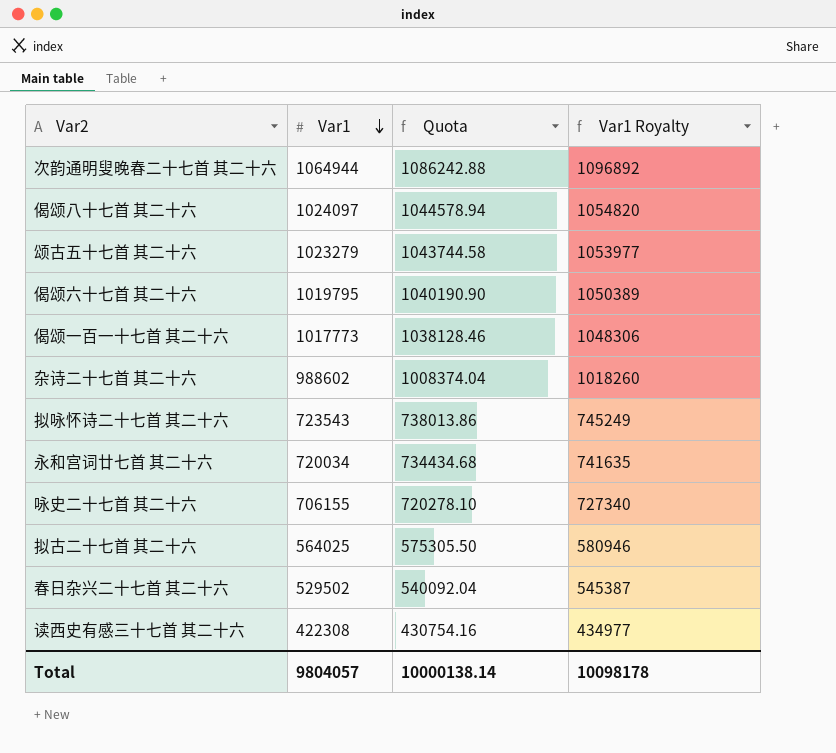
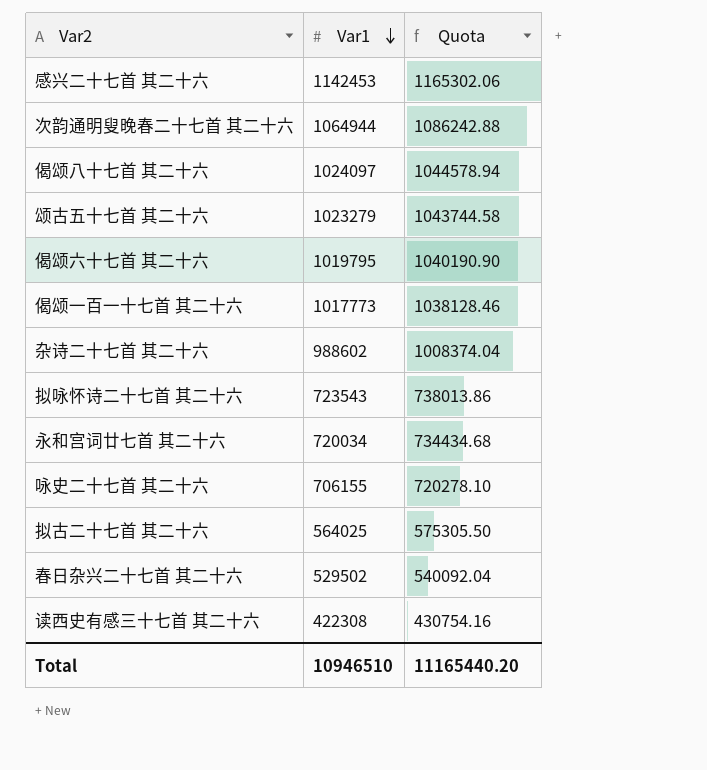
column Var1 Royalty | formula: [Var1] * 1.03 -> none
row 感兴二十七首 其二十六: none -> 1142453 | 1165302.06
Total | Var1: 9804057 -> 10946510
Total | Quota: 10000138.14 -> 11165440.20

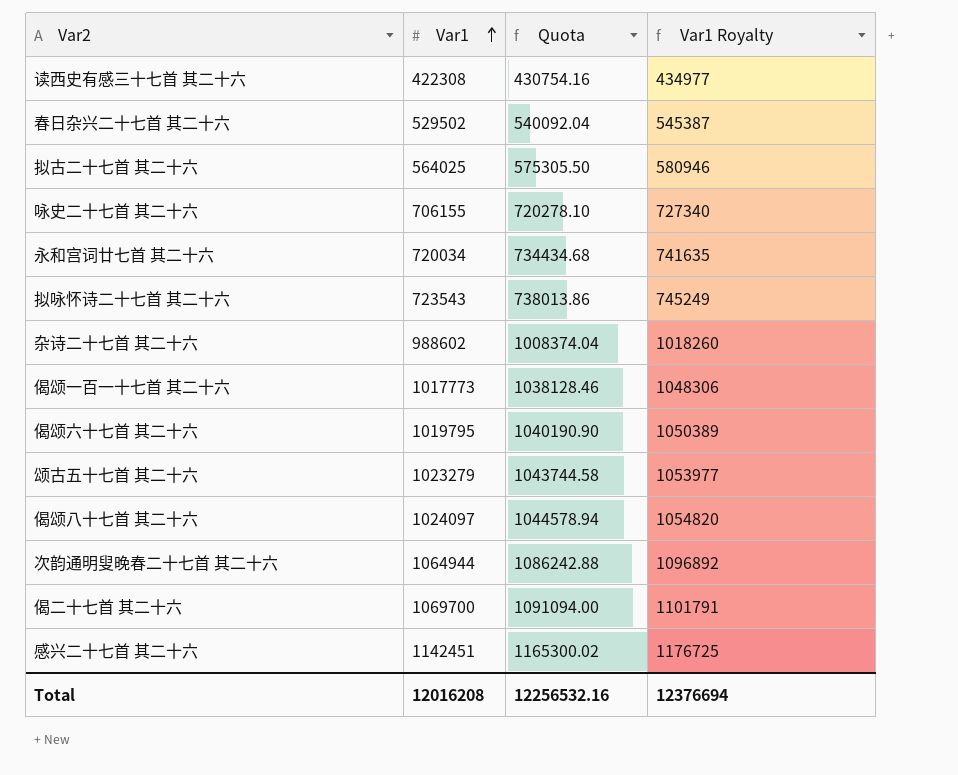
row order: Var1 descending -> Var1 ascending
column Var1 Royalty | formula: none -> [Var1] * 1.03
row 偈二十七首 其二十六: none -> 1069700 | 1091094.00 | 1101791
感兴二十七首 其二十六 | Var1: 1142453 -> 1142451
感兴二十七首 其二十六 | Quota: 1165302.06 -> 1165300.02
Total | Var1: 10946510 -> 12016208
Total | Quota: 11165440.20 -> 12256532.16

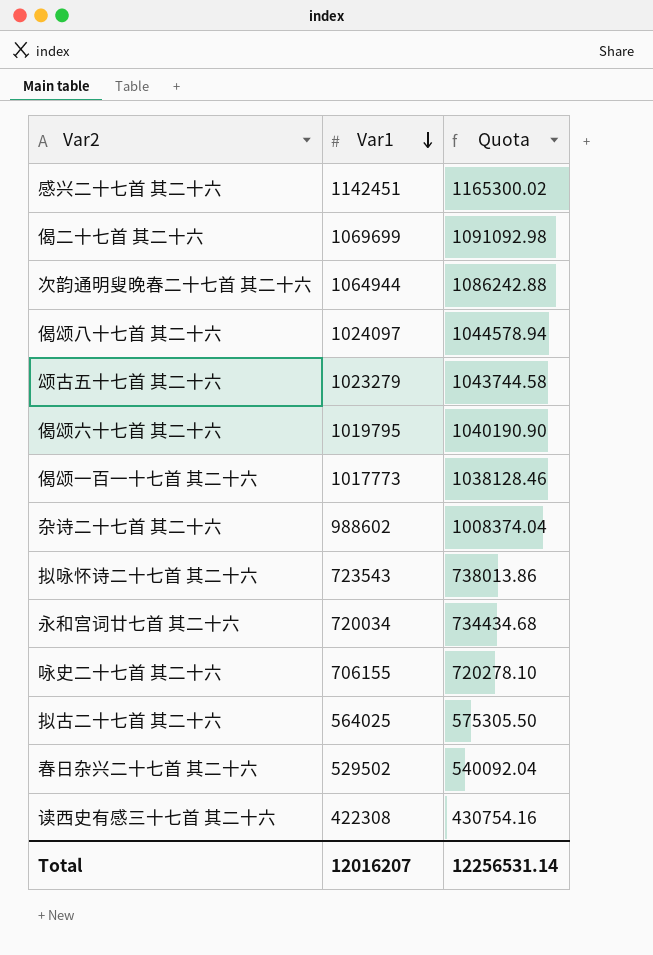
row order: Var1 ascending -> Var1 descending
column Var1 Royalty | formula: [Var1] * 1.03 -> none
偈二十七首 其二十六 | Var1: 1069700 -> 1069699
偈二十七首 其二十六 | Quota: 1091094.00 -> 1091092.98
Total | Var1: 12016208 -> 12016207
Total | Quota: 12256532.16 -> 12256531.14

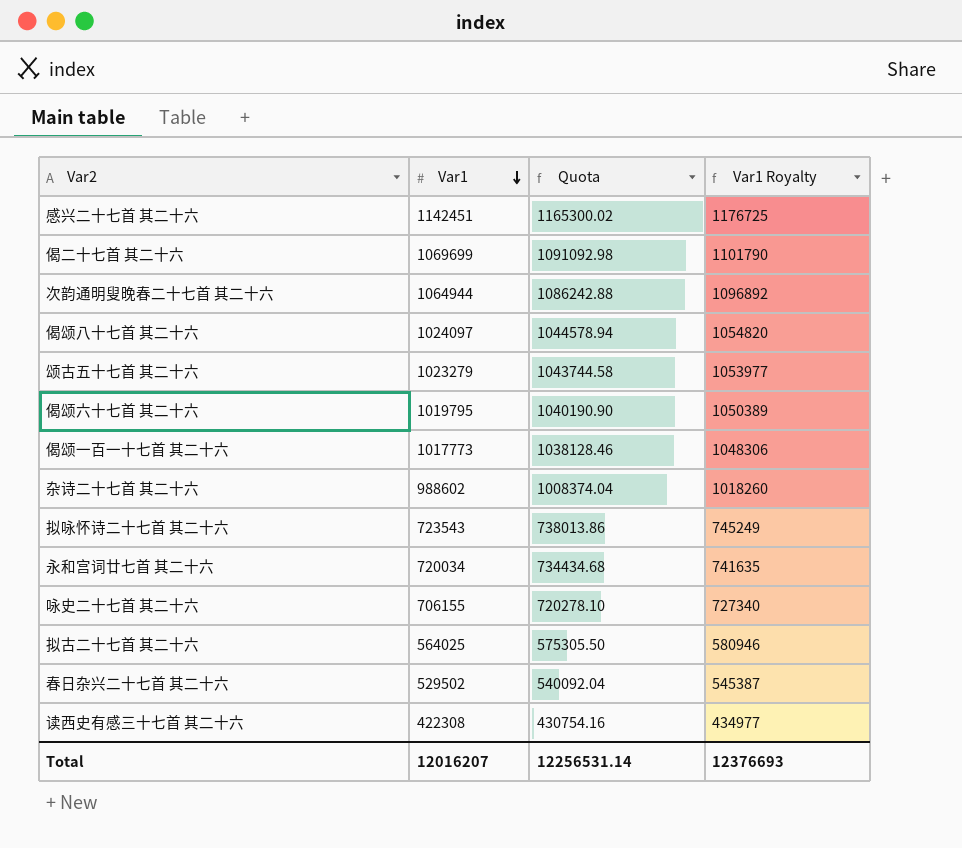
column Var1 Royalty | formula: none -> [Var1] * 1.03

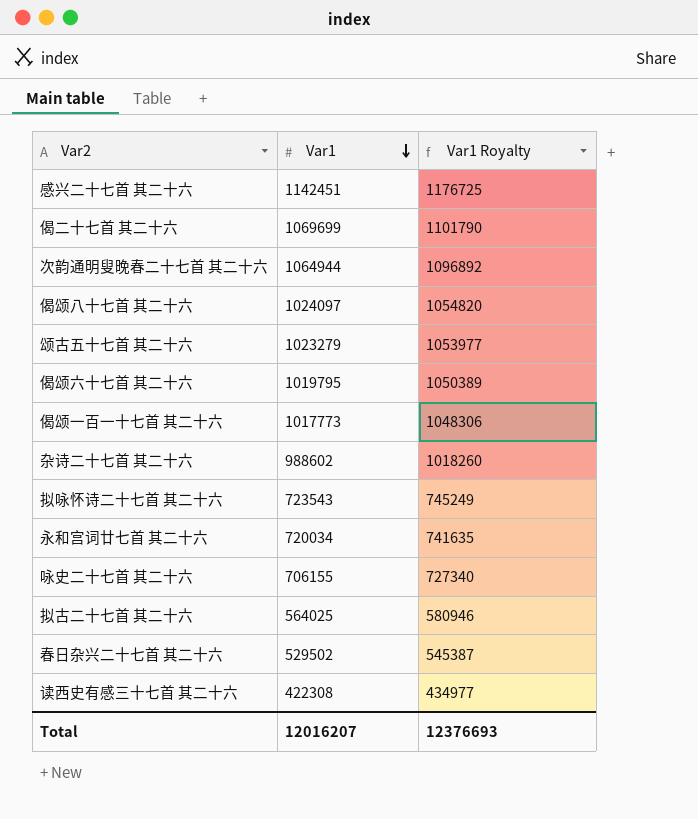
column Quota | formula: [Var1] * 1.02 -> none

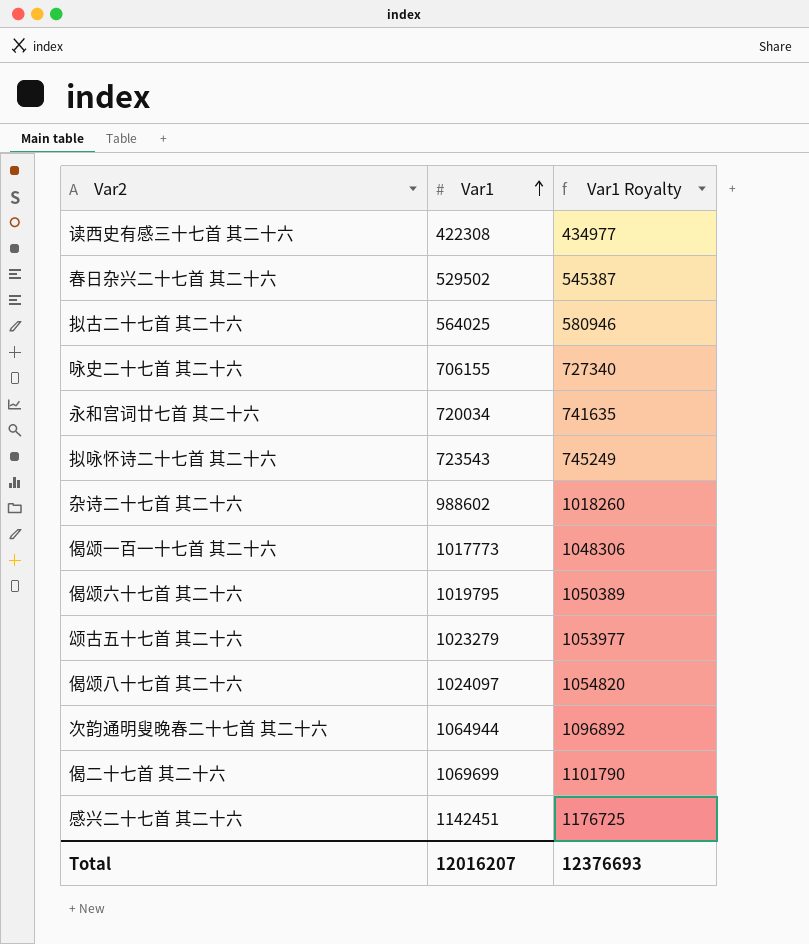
row order: Var1 descending -> Var1 ascending

